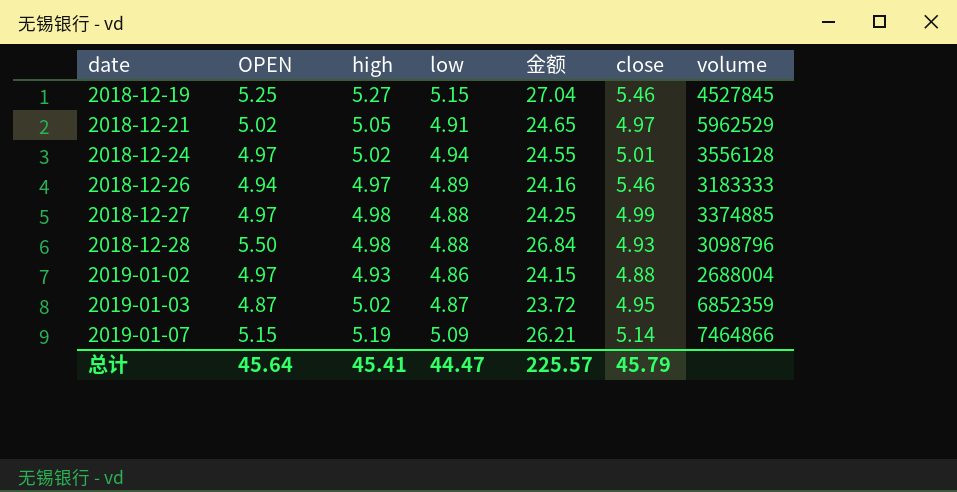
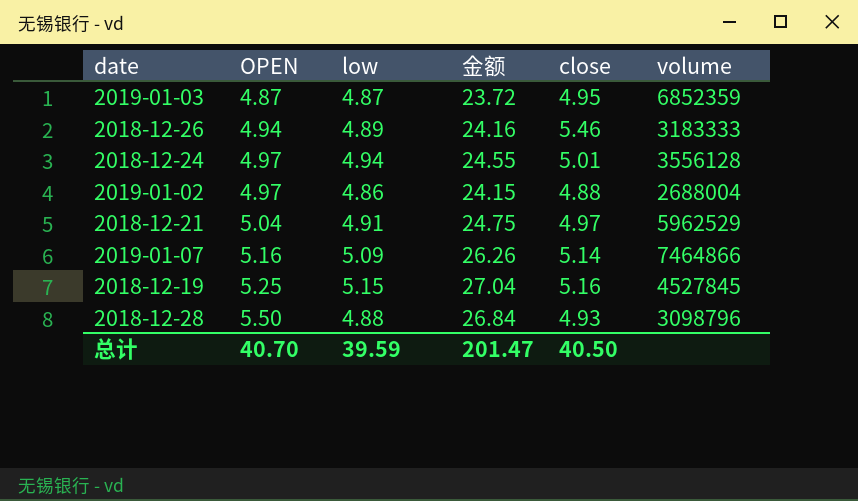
row order: date ascending -> OPEN ascending
column high | position: 3 -> none
row 2018-12-27: 4.97 | 4.98 | 4.88 | 24.25 | 4.99 | 3374885 -> none
2018-12-21 | OPEN: 5.02 -> 5.04
2018-12-21 | 金额: 24.65 -> 24.75
2019-01-07 | OPEN: 5.15 -> 5.16
2019-01-07 | 金额: 26.21 -> 26.26
2018-12-19 | close: 5.46 -> 5.16
总计 | OPEN: 45.64 -> 40.70
总计 | low: 44.47 -> 39.59
总计 | 金额: 225.57 -> 201.47
总计 | close: 45.79 -> 40.50

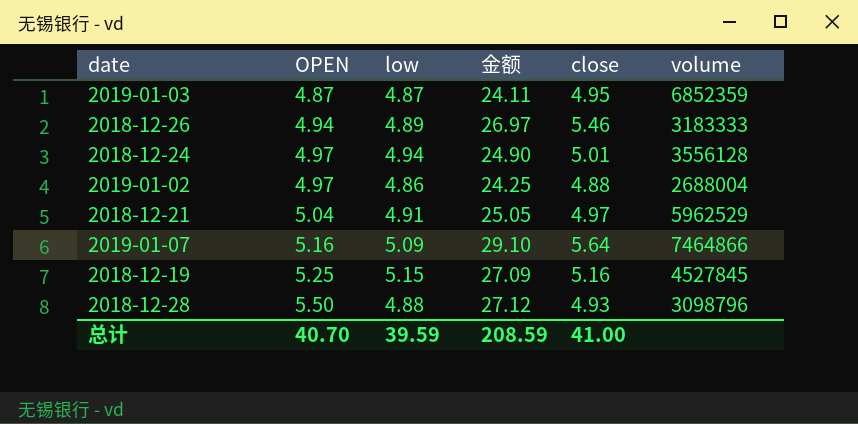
column 金额 | formula: [OPEN] * [low] -> [OPEN] * [close]
2019-01-07 | close: 5.14 -> 5.64
总计 | 金额: 201.47 -> 208.59
总计 | close: 40.50 -> 41.00

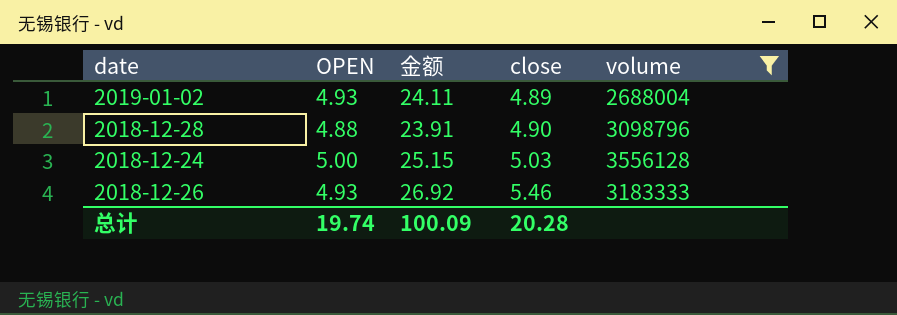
filter: none -> volume <= 3556128
row order: OPEN ascending -> close ascending
column low | position: 3 -> none
2019-01-02 | OPEN: 4.97 -> 4.93
2019-01-02 | 金额: 24.25 -> 24.11
2019-01-02 | close: 4.88 -> 4.89
2018-12-28 | OPEN: 5.50 -> 4.88
2018-12-28 | 金额: 27.12 -> 23.91
2018-12-28 | close: 4.93 -> 4.90
2018-12-24 | OPEN: 4.97 -> 5.00
2018-12-24 | 金额: 24.90 -> 25.15
2018-12-24 | close: 5.01 -> 5.03
2018-12-26 | OPEN: 4.94 -> 4.93
2018-12-26 | 金额: 26.97 -> 26.92
总计 | OPEN: 40.70 -> 19.74
总计 | 金额: 208.59 -> 100.09
总计 | close: 41.00 -> 20.28

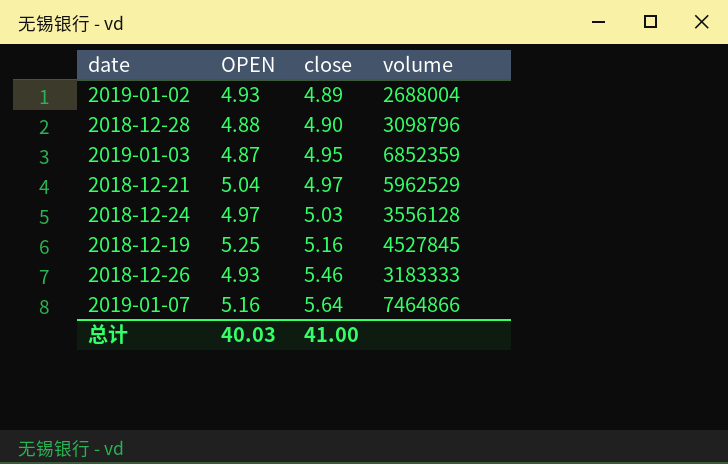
filter: volume <= 3556128 -> none
column 金额 | formula: [OPEN] * [close] -> none
2018-12-24 | OPEN: 5.00 -> 4.97
总计 | OPEN: 19.74 -> 40.03
总计 | close: 20.28 -> 41.00

